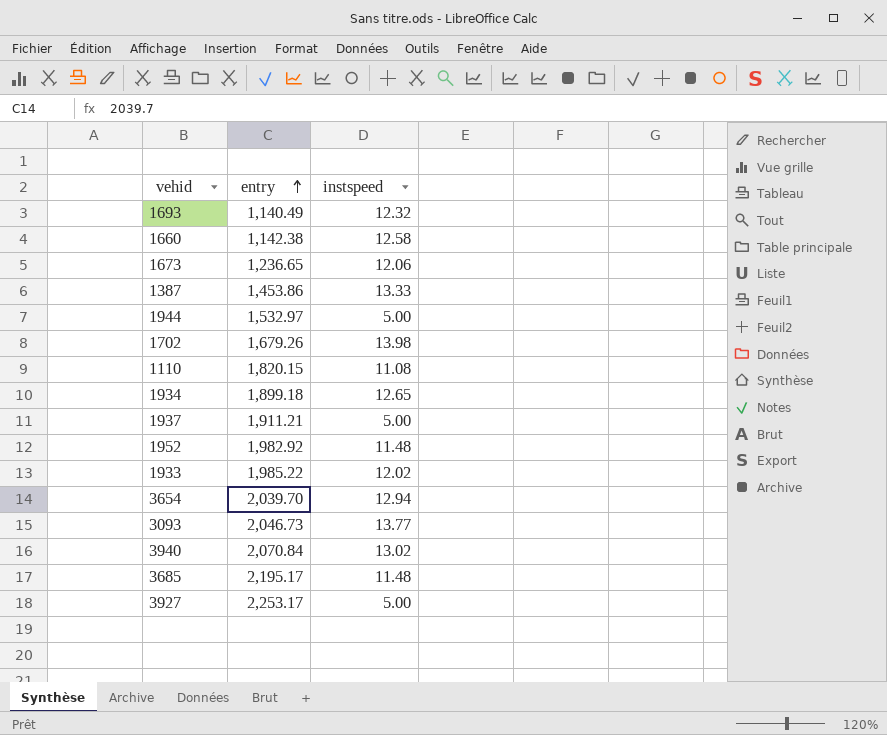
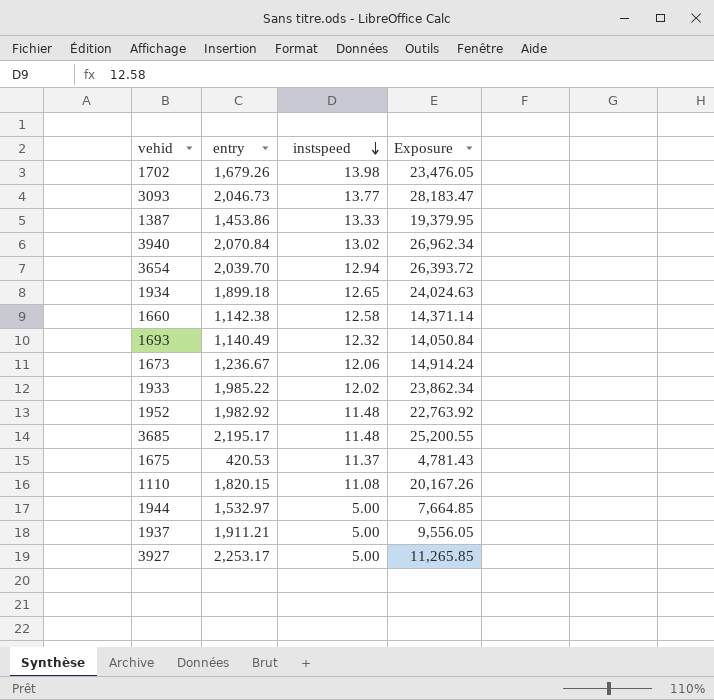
row order: entry ascending -> instspeed descending
column Exposure | formula: none -> [entry] * [instspeed]
1673 | entry: 1,236.65 -> 1,236.67
row 1675: none -> 420.53 | 11.37 | 4,781.43

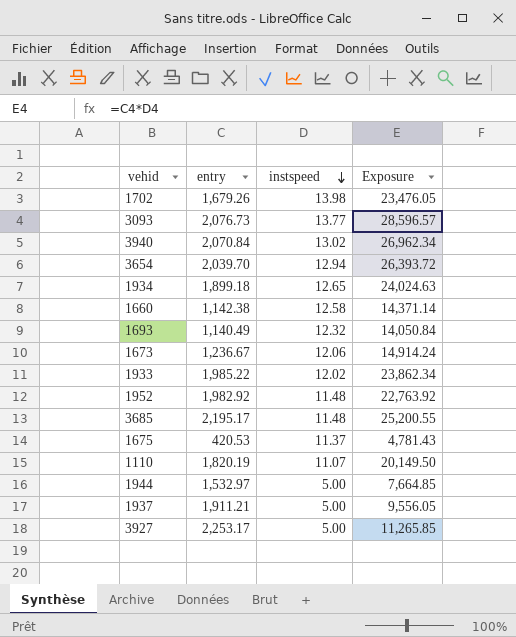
row 1387: 1,453.86 | 13.33 | 19,379.95 -> none
3093 | entry: 2,046.73 -> 2,076.73
3093 | Exposure: 28,183.47 -> 28,596.57
1110 | entry: 1,820.15 -> 1,820.19
1110 | instspeed: 11.08 -> 11.07
1110 | Exposure: 20,167.26 -> 20,149.50

